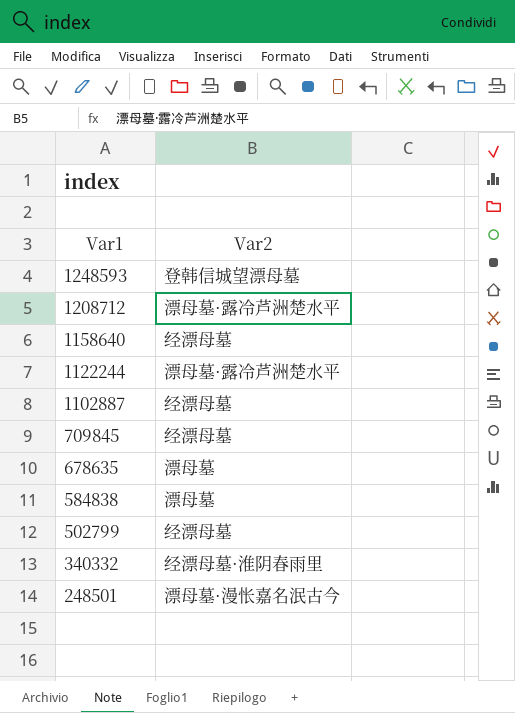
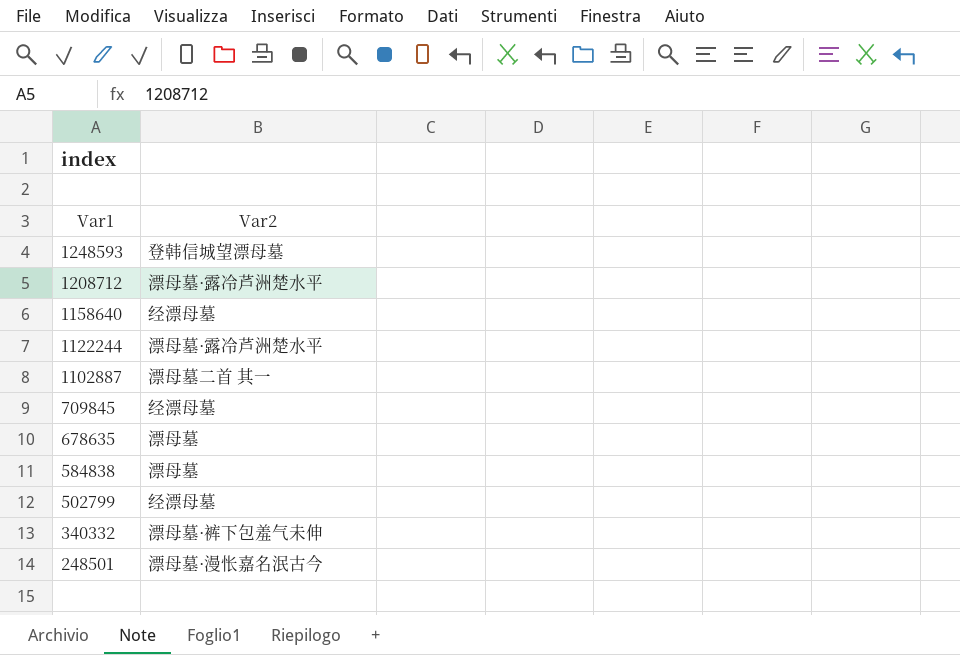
1102887 | Var2: 经漂母墓 -> 漂母墓二首 其一
340332 | Var2: 经漂母墓·淮阴春雨里 -> 漂母墓·裤下包羞气未伸

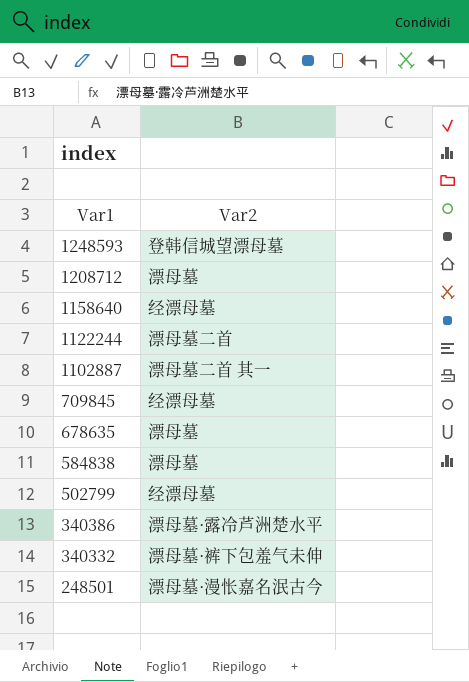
1208712 | Var2: 漂母墓·露冷芦洲楚水平 -> 漂母墓
1122244 | Var2: 漂母墓·露冷芦洲楚水平 -> 漂母墓二首
row 340386: none -> 漂母墓·露冷芦洲楚水平

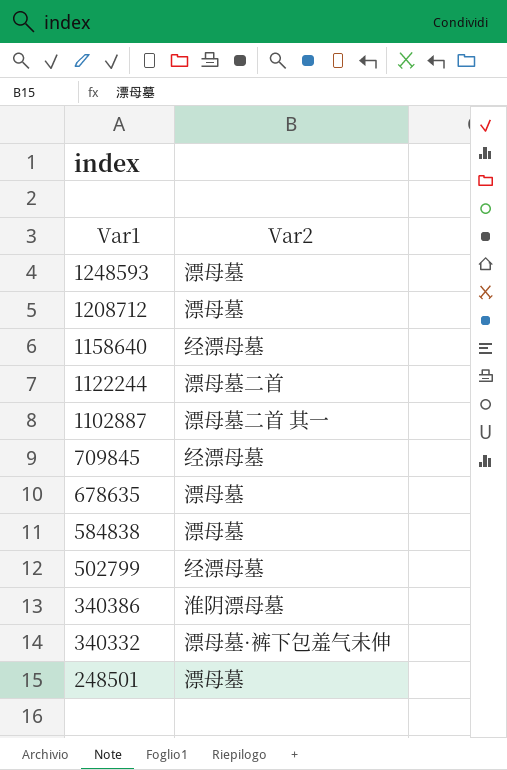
1248593 | Var2: 登韩信城望漂母墓 -> 漂母墓
340386 | Var2: 漂母墓·露冷芦洲楚水平 -> 淮阴漂母墓
248501 | Var2: 漂母墓·漫怅嘉名泯古今 -> 漂母墓

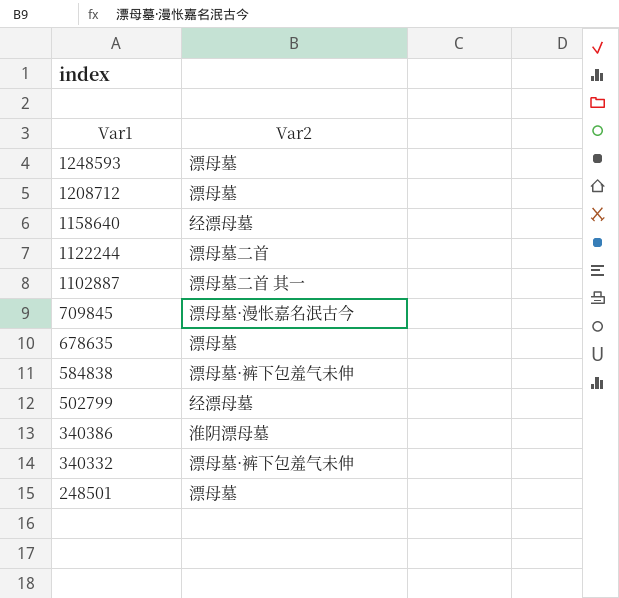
709845 | Var2: 经漂母墓 -> 漂母墓·漫怅嘉名泯古今
584838 | Var2: 漂母墓 -> 漂母墓·裤下包羞气未伸

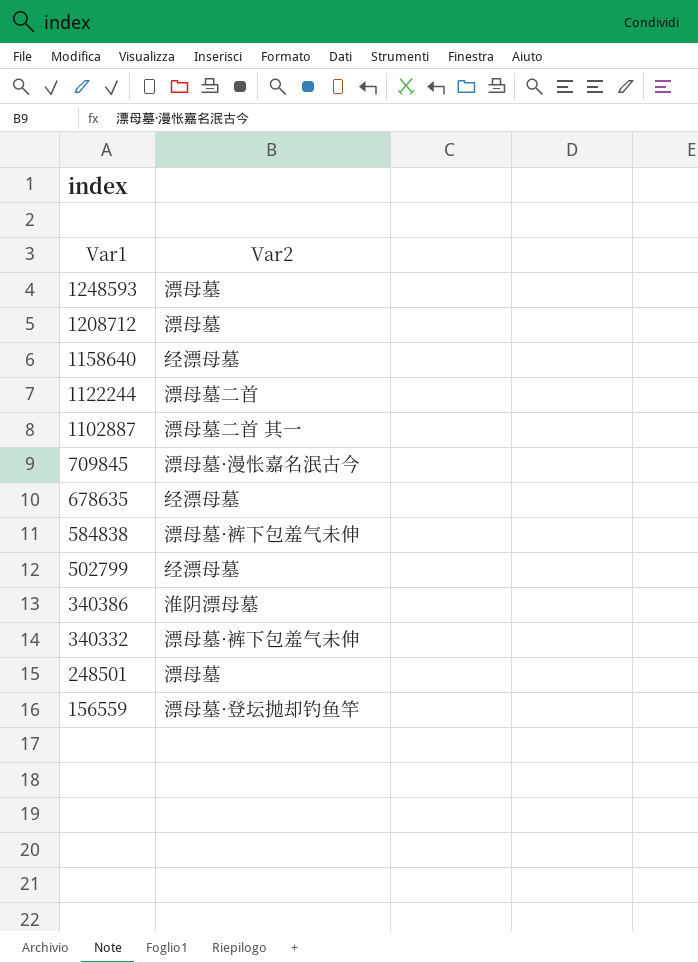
678635 | Var2: 漂母墓 -> 经漂母墓
row 156559: none -> 漂母墓·登坛抛却钓鱼竿

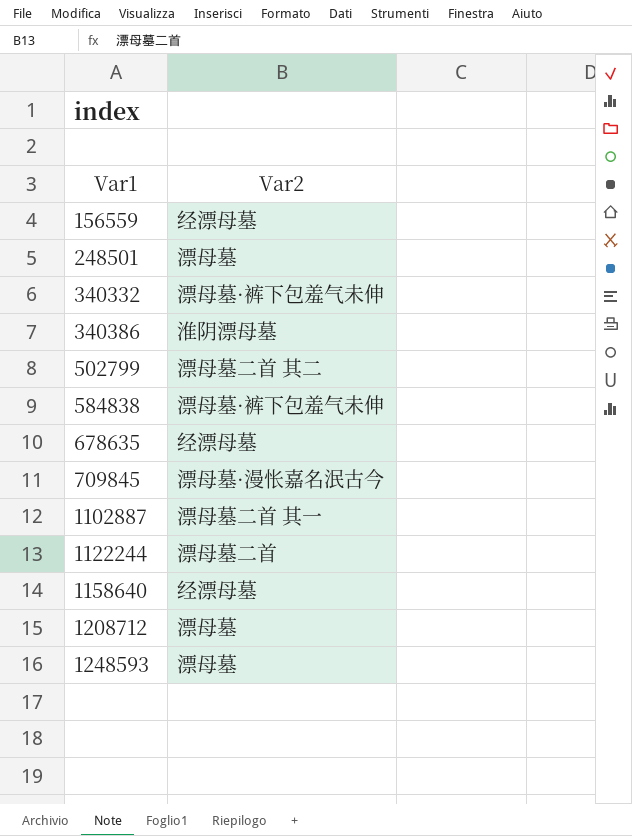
row order: Var1 descending -> Var1 ascending
156559 | Var2: 漂母墓·登坛抛却钓鱼竿 -> 经漂母墓
502799 | Var2: 经漂母墓 -> 漂母墓二首 其二

